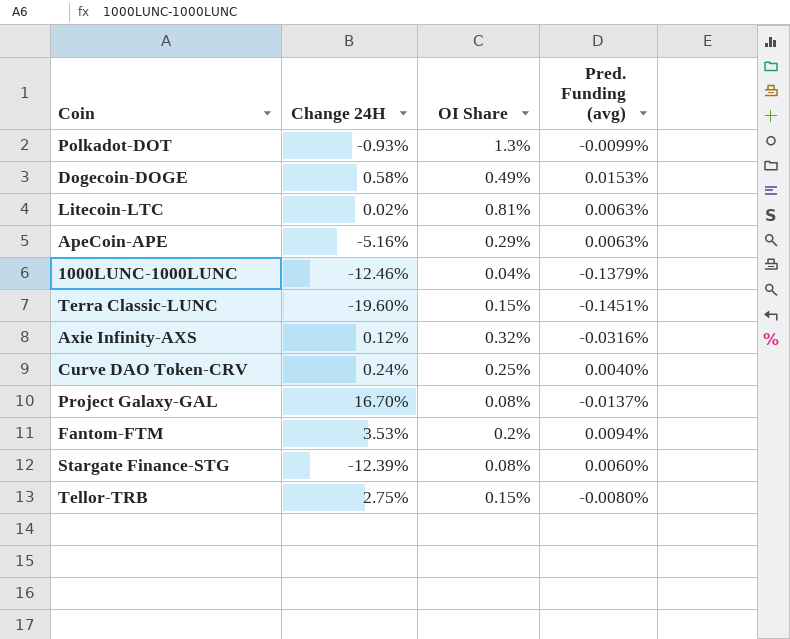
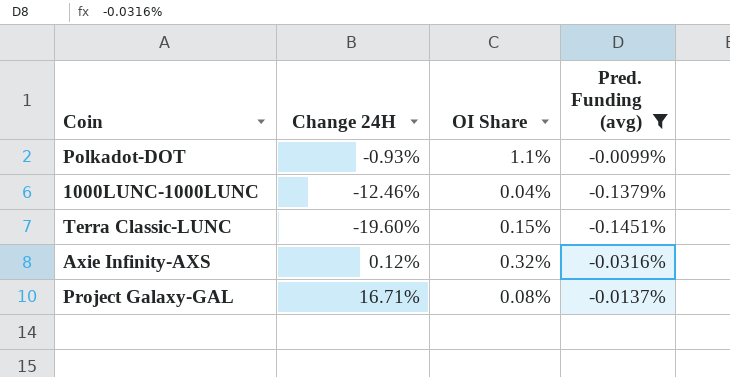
filter: none -> Pred. Funding (avg) <= -0.0099%
Polkadot-DOT | OI Share: 1.3% -> 1.1%
Project Galaxy-GAL | Change 24H: 16.70% -> 16.71%

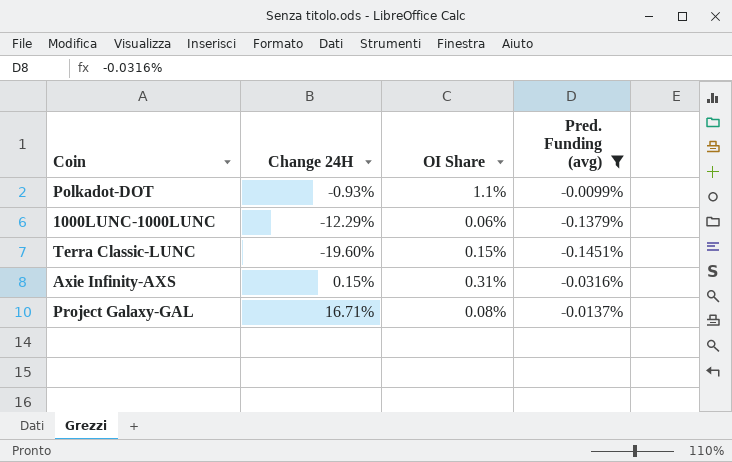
1000LUNC-1000LUNC | Change 24H: -12.46% -> -12.29%
1000LUNC-1000LUNC | OI Share: 0.04% -> 0.06%
Axie Infinity-AXS | Change 24H: 0.12% -> 0.15%
Axie Infinity-AXS | OI Share: 0.32% -> 0.31%

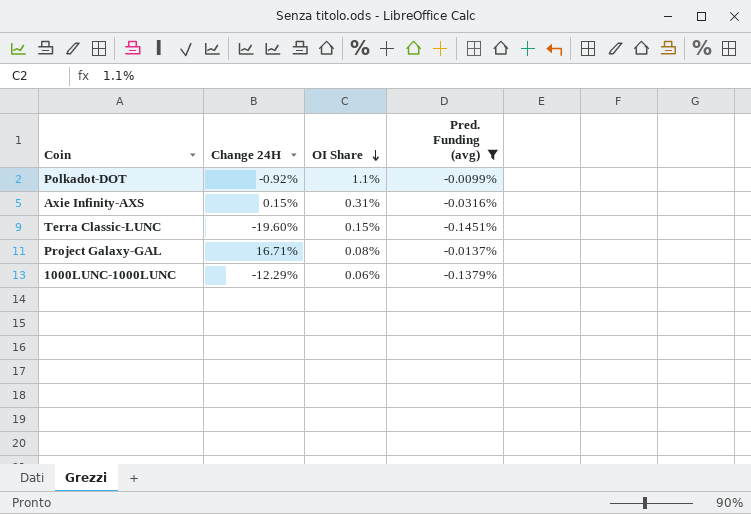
row order: none -> OI Share descending
Polkadot-DOT | Change 24H: -0.93% -> -0.92%

